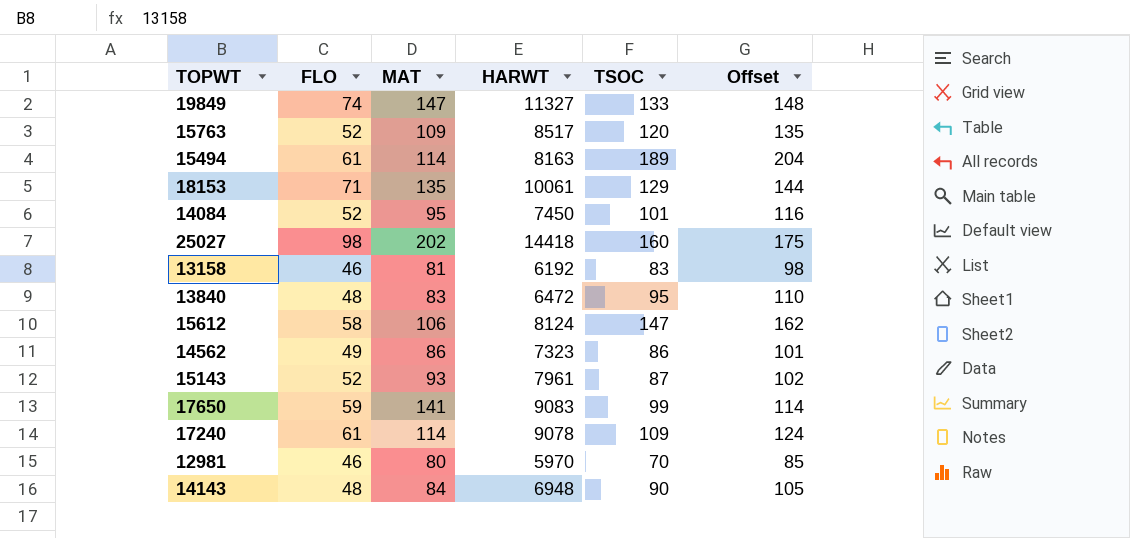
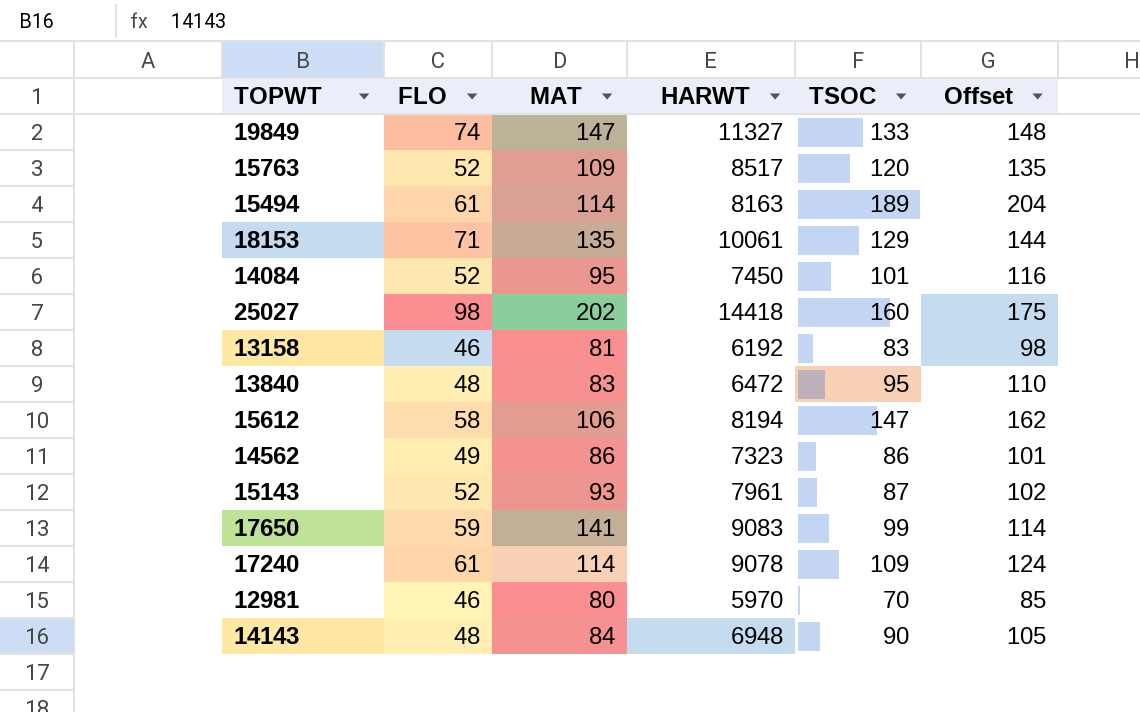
15612 | HARWT: 8124 -> 8194

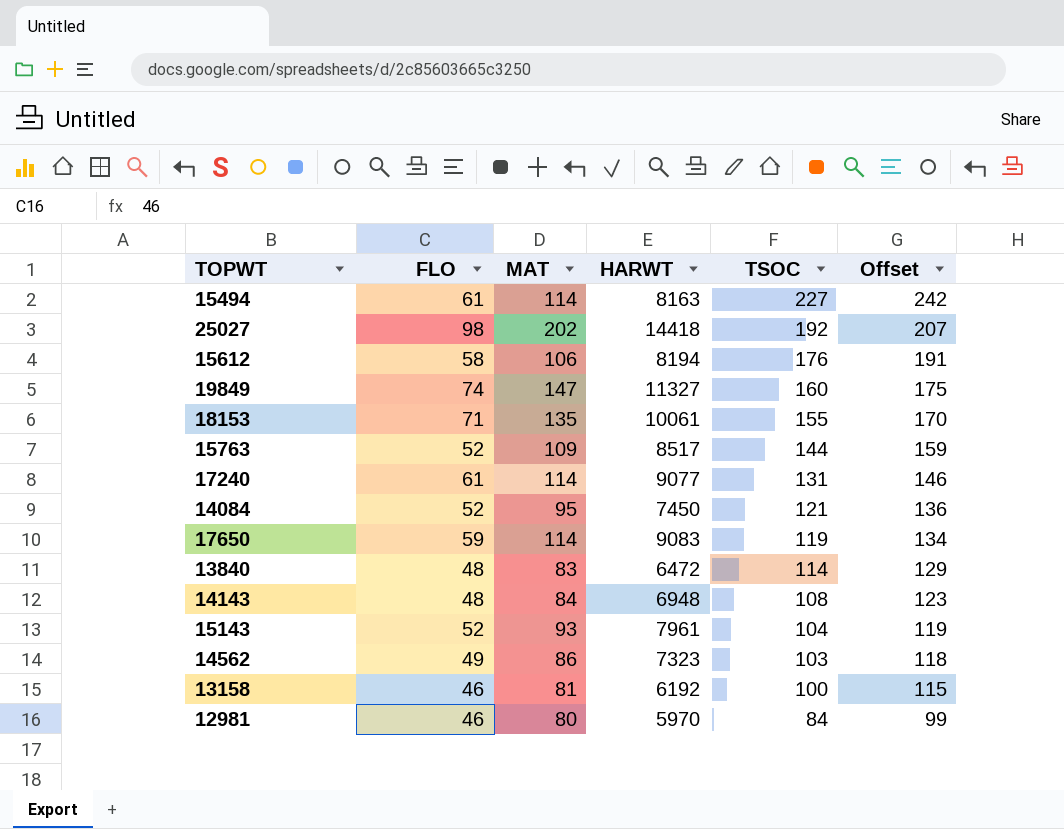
row order: none -> TSOC descending
15494 | TSOC: 189 -> 227
15494 | Offset: 204 -> 242
25027 | TSOC: 160 -> 192
25027 | Offset: 175 -> 207
15612 | TSOC: 147 -> 176
15612 | Offset: 162 -> 191
19849 | TSOC: 133 -> 160
19849 | Offset: 148 -> 175
18153 | TSOC: 129 -> 155
18153 | Offset: 144 -> 170
15763 | TSOC: 120 -> 144
15763 | Offset: 135 -> 159
17240 | HARWT: 9078 -> 9077
17240 | TSOC: 109 -> 131
17240 | Offset: 124 -> 146
14084 | TSOC: 101 -> 121
14084 | Offset: 116 -> 136
17650 | MAT: 141 -> 114
17650 | TSOC: 99 -> 119
17650 | Offset: 114 -> 134
13840 | TSOC: 95 -> 114
13840 | Offset: 110 -> 129
14143 | TSOC: 90 -> 108
14143 | Offset: 105 -> 123
15143 | TSOC: 87 -> 104
15143 | Offset: 102 -> 119
14562 | TSOC: 86 -> 103
14562 | Offset: 101 -> 118
13158 | TSOC: 83 -> 100
13158 | Offset: 98 -> 115
12981 | TSOC: 70 -> 84
12981 | Offset: 85 -> 99

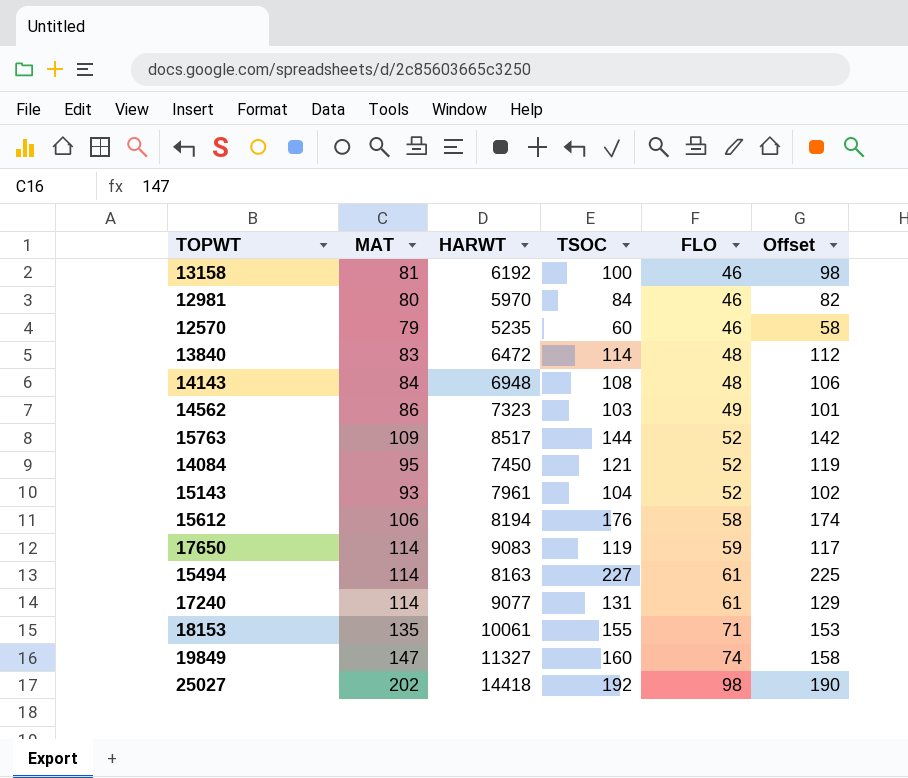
row order: TSOC descending -> FLO ascending
column FLO | position: 2 -> 5
column Offset | formula: [TSOC] + 15 -> [TSOC] - 2
row 12570: none -> 79 | 5235 | 60 | 46 | 58

